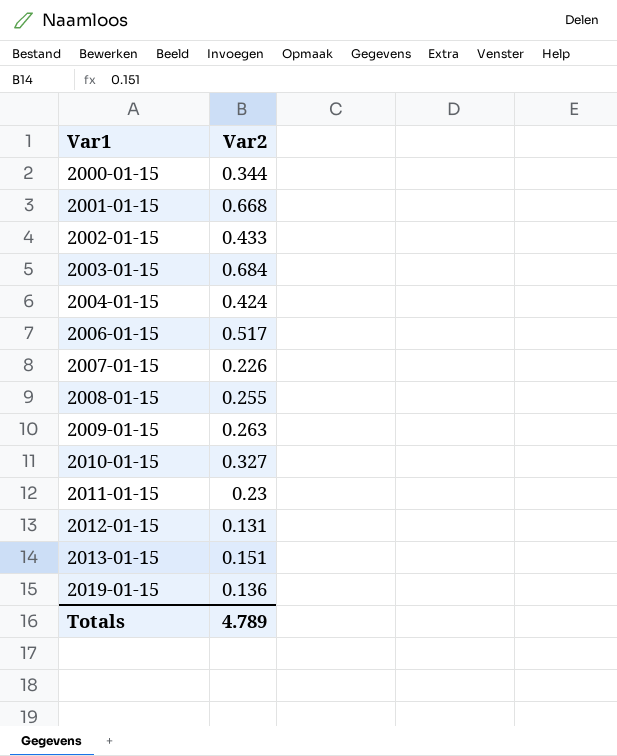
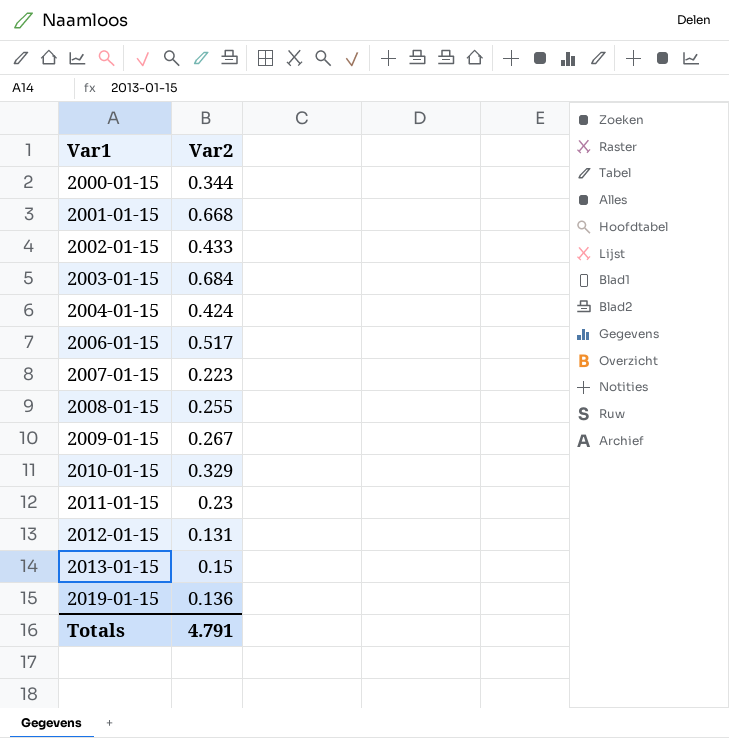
2007-01-15 | Var2: 0.226 -> 0.223
2009-01-15 | Var2: 0.263 -> 0.267
2010-01-15 | Var2: 0.327 -> 0.329
2013-01-15 | Var2: 0.151 -> 0.15
Totals | Var2: 4.789 -> 4.791

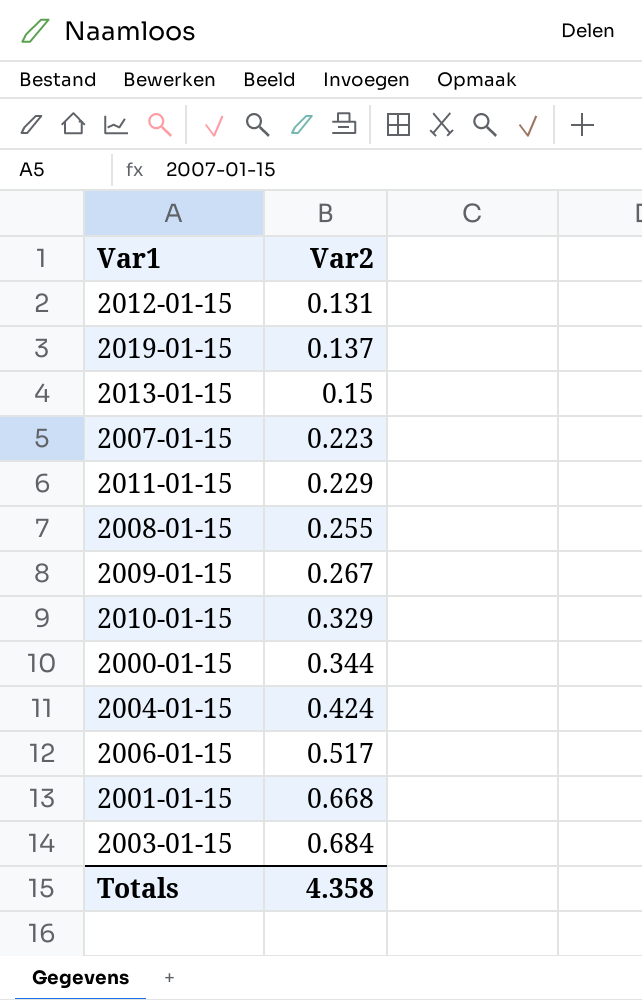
row order: Var1 ascending -> Var2 ascending
row 2002-01-15: 0.433 -> none
2019-01-15 | Var2: 0.136 -> 0.137
2011-01-15 | Var2: 0.23 -> 0.229
Totals | Var2: 4.791 -> 4.358

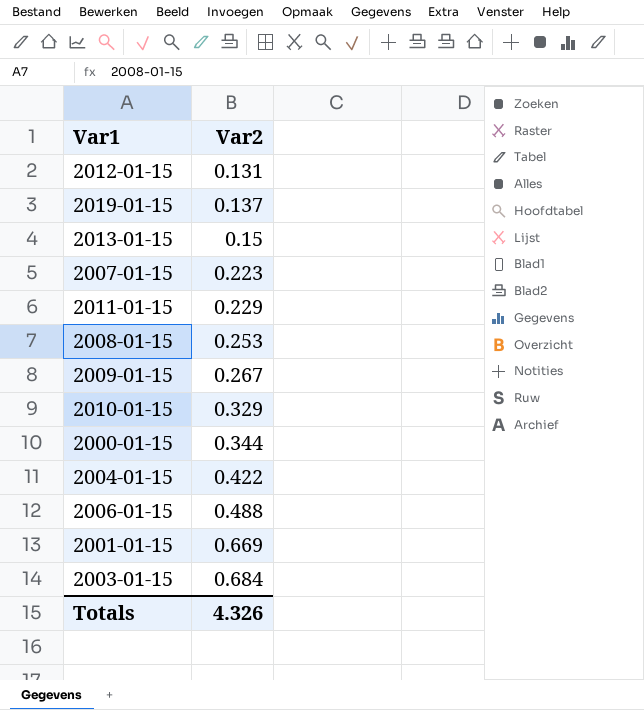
2008-01-15 | Var2: 0.255 -> 0.253
2004-01-15 | Var2: 0.424 -> 0.422
2006-01-15 | Var2: 0.517 -> 0.488
2001-01-15 | Var2: 0.668 -> 0.669
Totals | Var2: 4.358 -> 4.326

